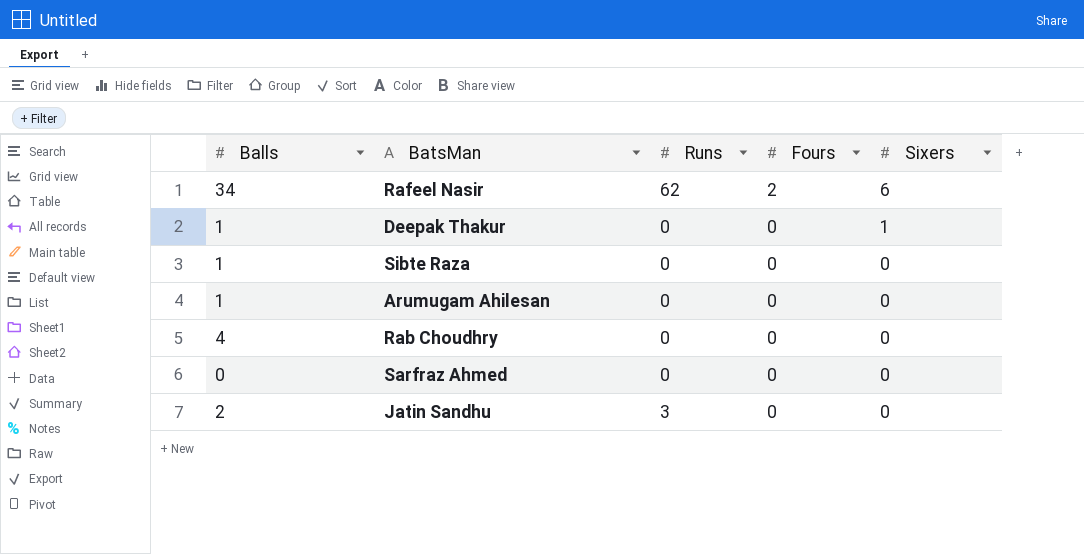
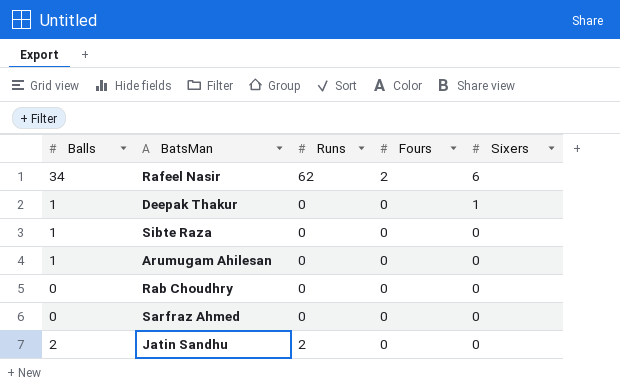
Rab Choudhry | Balls: 4 -> 0
Jatin Sandhu | Runs: 3 -> 2

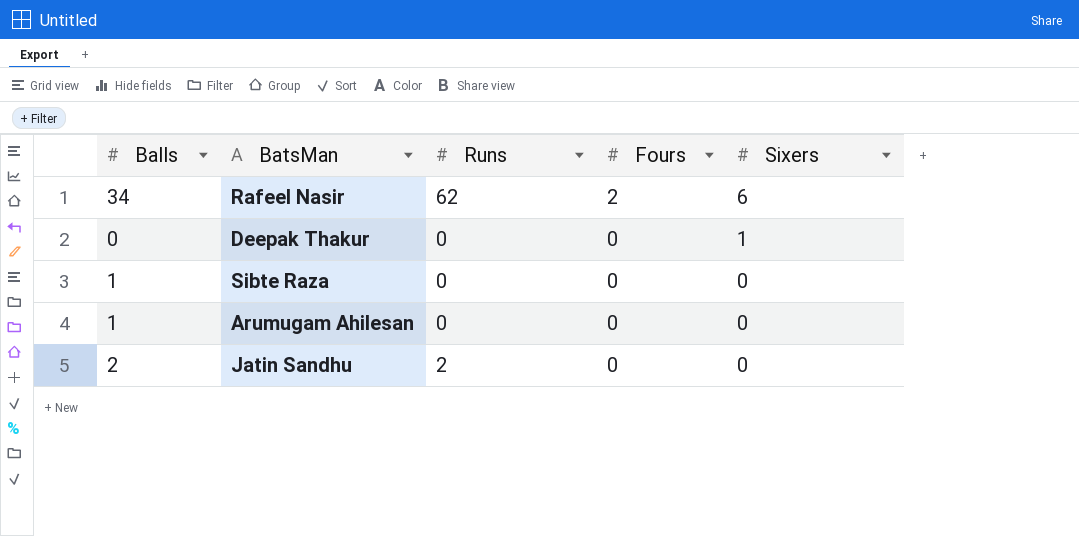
row Rab Choudhry: 0 | 0 | 0 | 0 -> none
row Sarfraz Ahmed: 0 | 0 | 0 | 0 -> none
Deepak Thakur | Balls: 1 -> 0

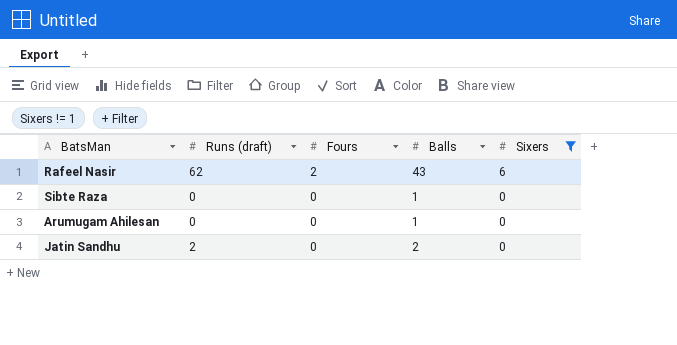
filter: none -> Sixers != 1
column name: Runs -> Runs (draft)
column Balls | position: 1 -> 4
Rafeel Nasir | Balls: 34 -> 43

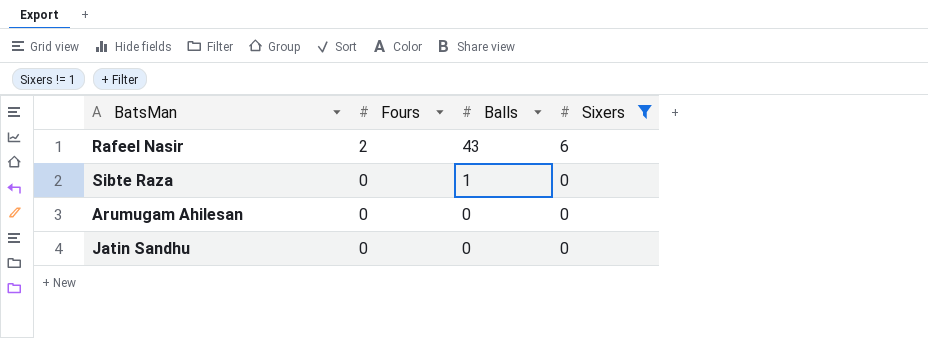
column Runs (draft) | position: 2 -> none
Arumugam Ahilesan | Balls: 1 -> 0
Jatin Sandhu | Balls: 2 -> 0

